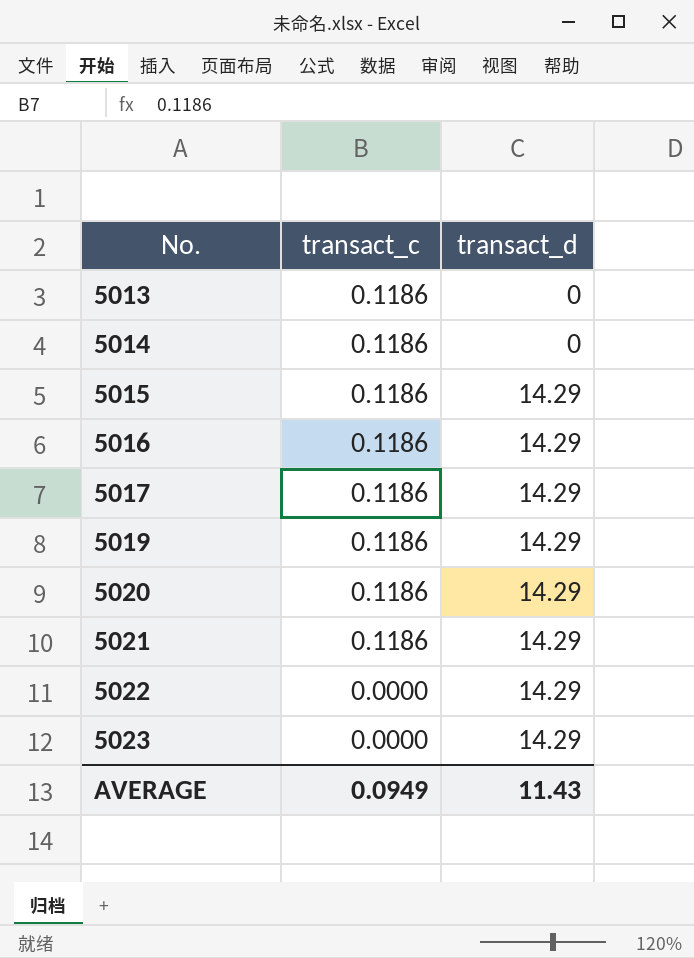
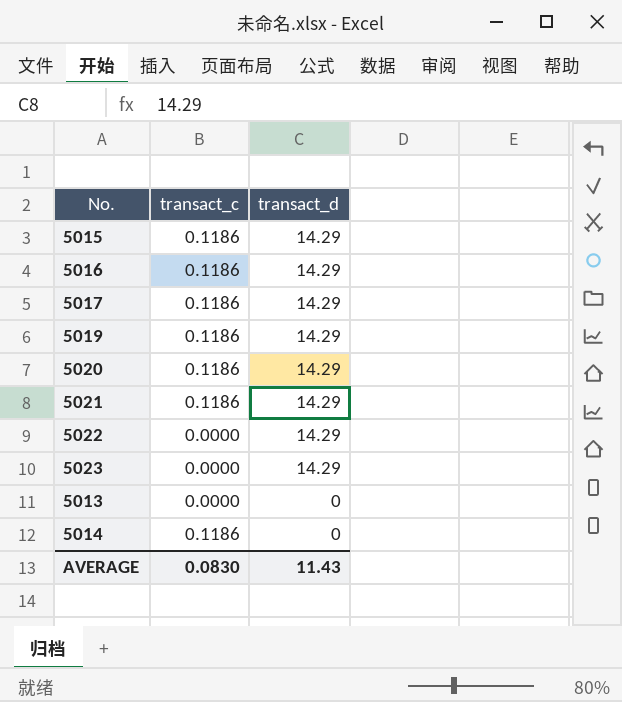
row order: No. ascending -> transact_d descending
5013 | transact_c: 0.1186 -> 0.0000
AVERAGE | transact_c: 0.0949 -> 0.0830

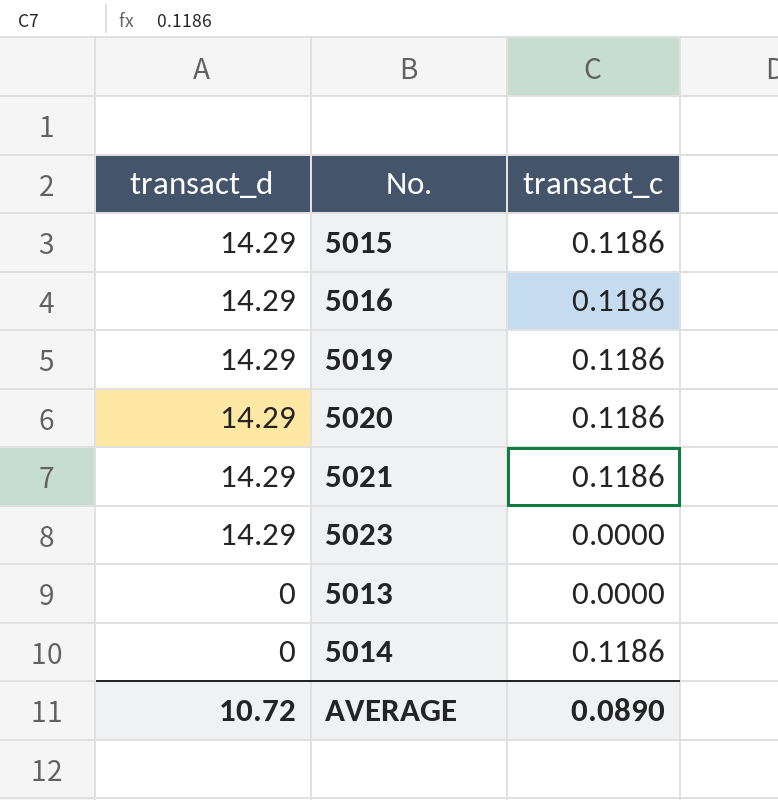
column transact_d | position: 3 -> 1
row 5017: 0.1186 | 14.29 -> none
row 5022: 0.0000 | 14.29 -> none
AVERAGE | transact_d: 11.43 -> 10.72
AVERAGE | transact_c: 0.0830 -> 0.0890

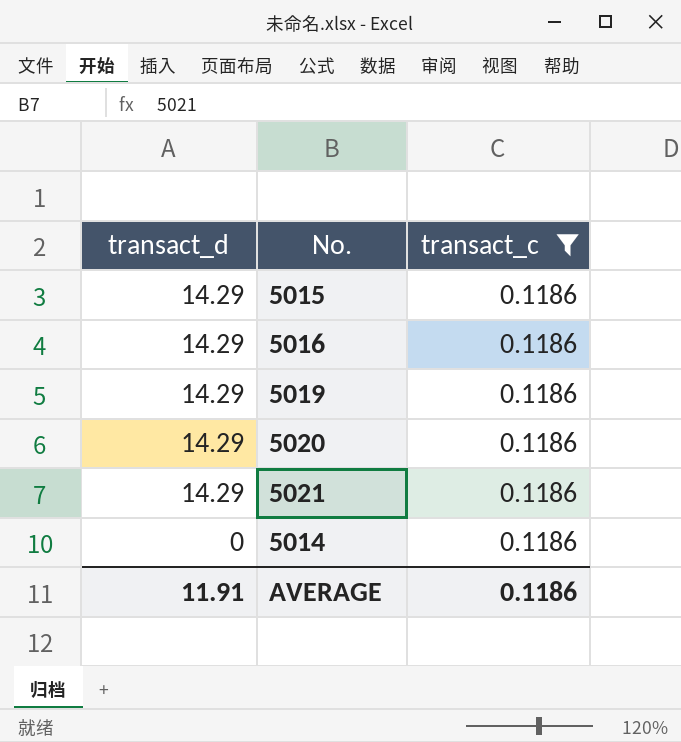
filter: none -> transact_c = 0.1186
AVERAGE | transact_d: 10.72 -> 11.91
AVERAGE | transact_c: 0.0890 -> 0.1186

